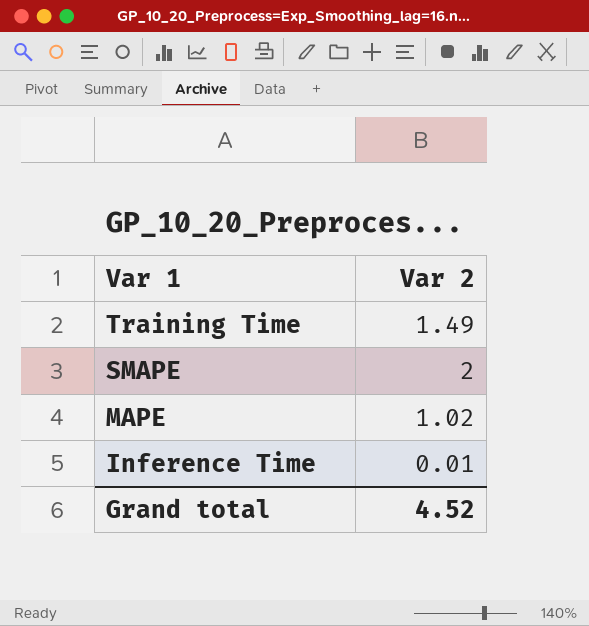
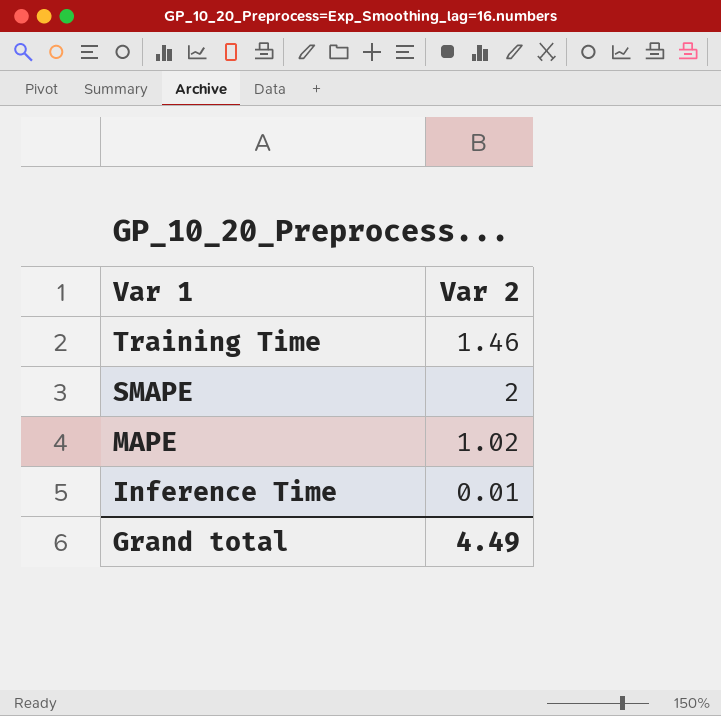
Training Time | Var 2: 1.49 -> 1.46
Grand total | Var 2: 4.52 -> 4.49

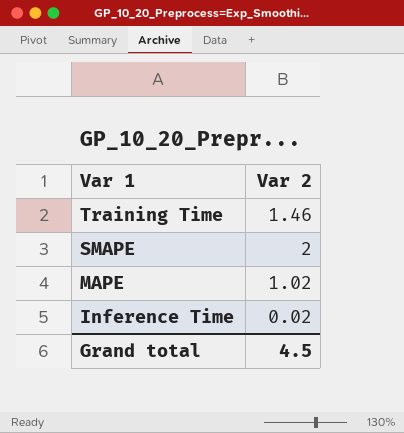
Inference Time | Var 2: 0.01 -> 0.02
Grand total | Var 2: 4.49 -> 4.5

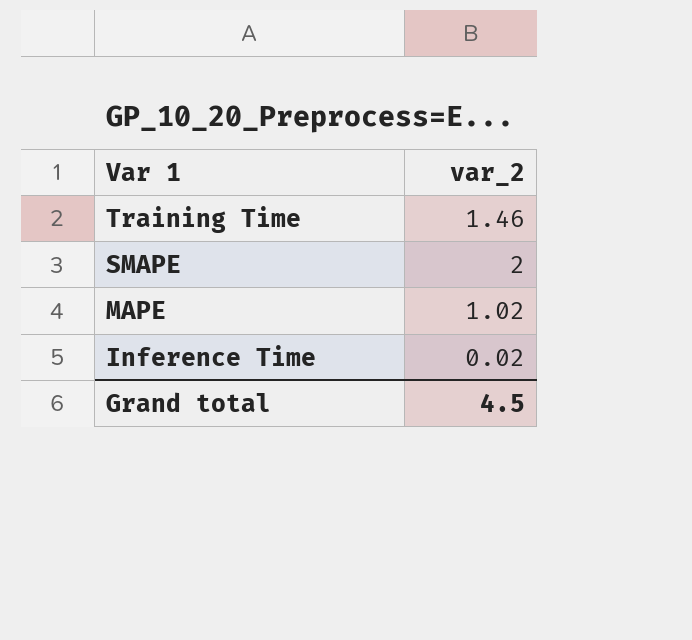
column name: Var 2 -> var_2

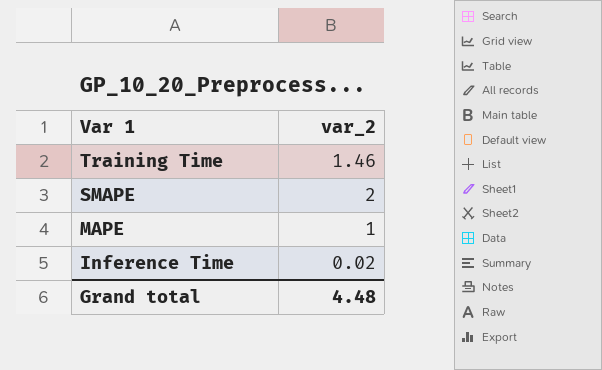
MAPE | var_2: 1.02 -> 1
Grand total | var_2: 4.5 -> 4.48

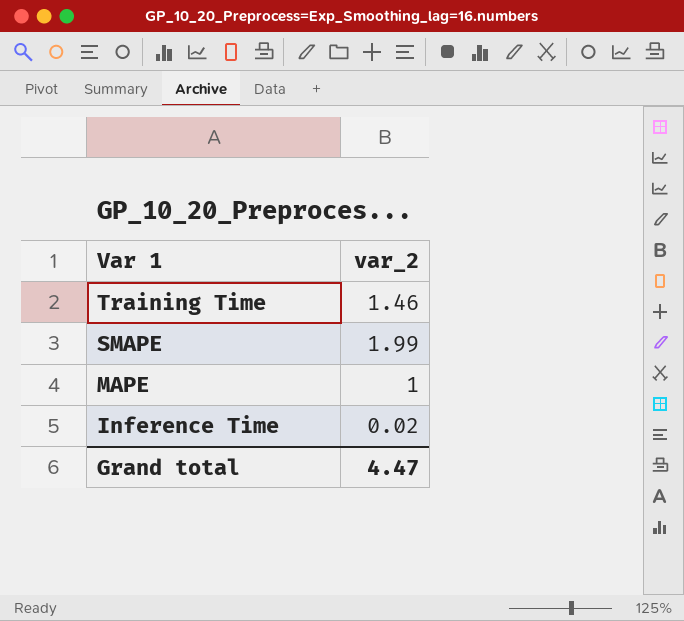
SMAPE | var_2: 2 -> 1.99
Grand total | var_2: 4.48 -> 4.47

